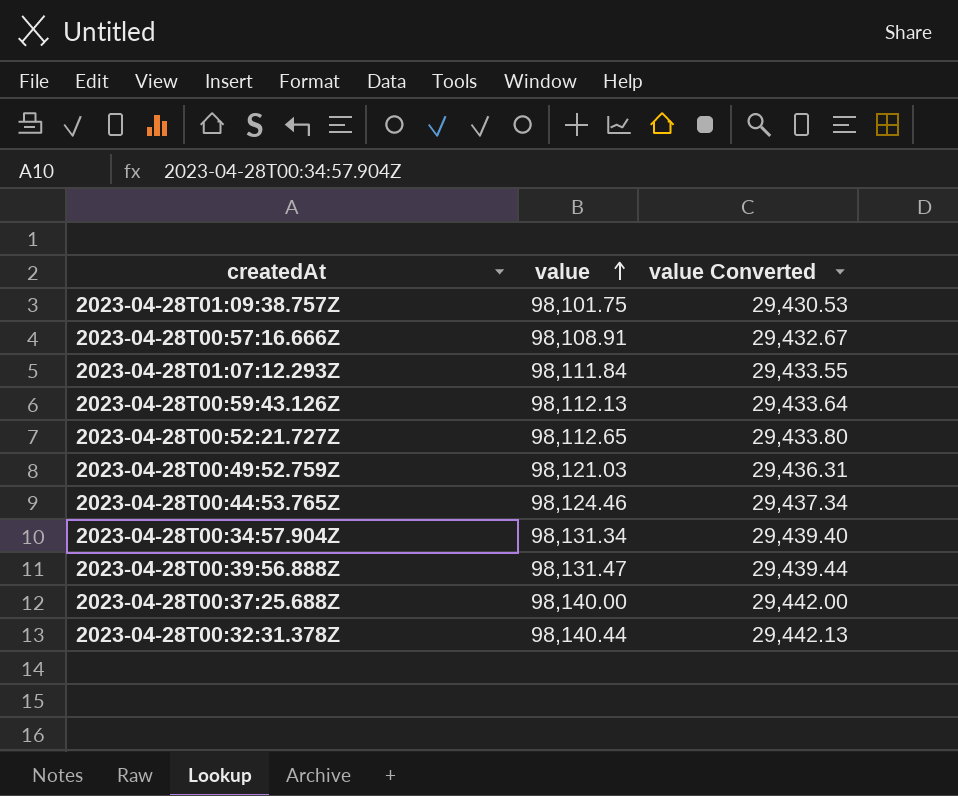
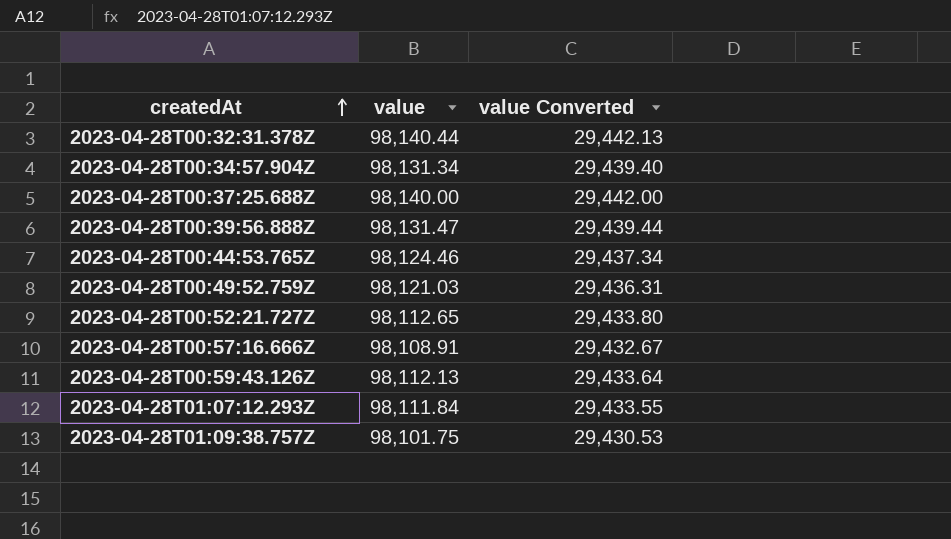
row order: value ascending -> createdAt ascending

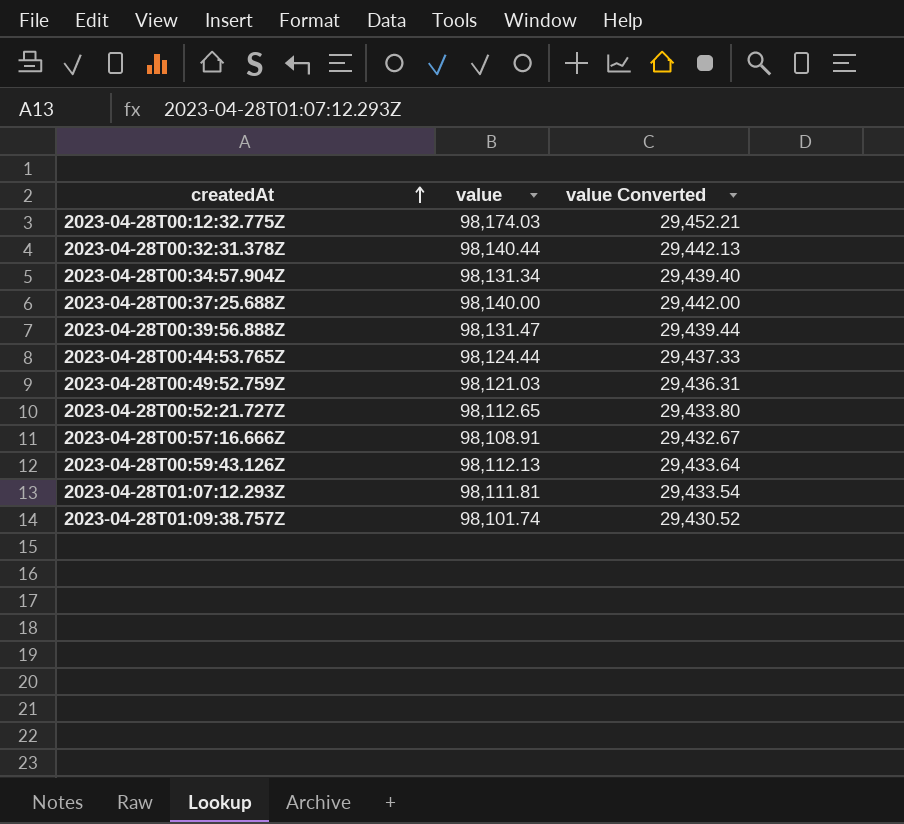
row 2023-04-28T00:12:32.775Z: none -> 98,174.03 | 29,452.21
2023-04-28T00:44:53.765Z | value: 98,124.46 -> 98,124.44
2023-04-28T00:44:53.765Z | value Converted: 29,437.34 -> 29,437.33
2023-04-28T01:07:12.293Z | value: 98,111.84 -> 98,111.81
2023-04-28T01:07:12.293Z | value Converted: 29,433.55 -> 29,433.54
2023-04-28T01:09:38.757Z | value: 98,101.75 -> 98,101.74
2023-04-28T01:09:38.757Z | value Converted: 29,430.53 -> 29,430.52

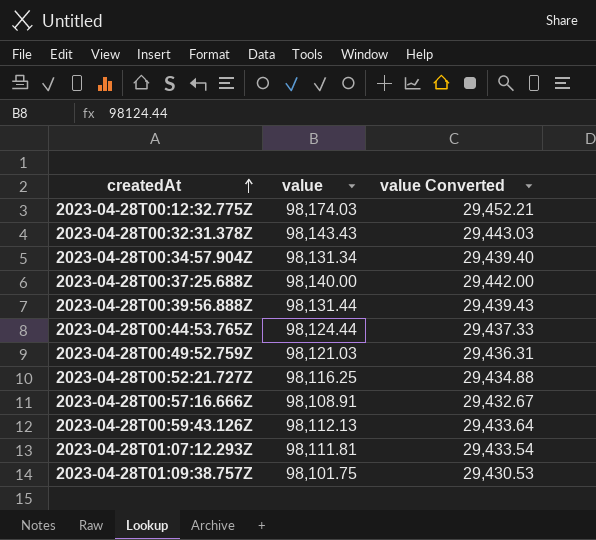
2023-04-28T00:32:31.378Z | value: 98,140.44 -> 98,143.43
2023-04-28T00:32:31.378Z | value Converted: 29,442.13 -> 29,443.03
2023-04-28T00:39:56.888Z | value: 98,131.47 -> 98,131.44
2023-04-28T00:39:56.888Z | value Converted: 29,439.44 -> 29,439.43
2023-04-28T00:52:21.727Z | value: 98,112.65 -> 98,116.25
2023-04-28T00:52:21.727Z | value Converted: 29,433.80 -> 29,434.88
2023-04-28T01:09:38.757Z | value: 98,101.74 -> 98,101.75
2023-04-28T01:09:38.757Z | value Converted: 29,430.52 -> 29,430.53

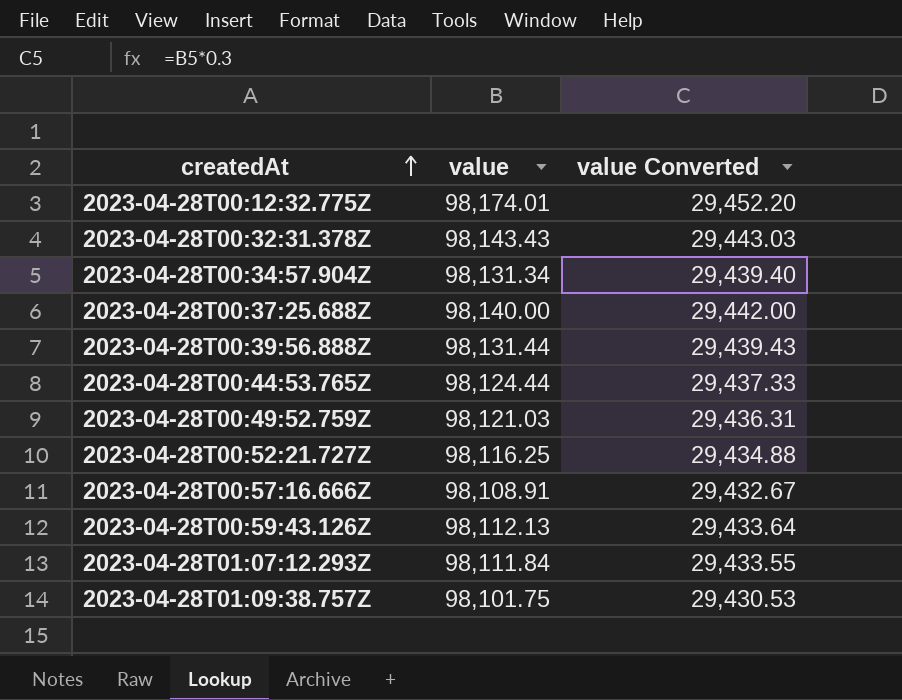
2023-04-28T00:12:32.775Z | value: 98,174.03 -> 98,174.01
2023-04-28T00:12:32.775Z | value Converted: 29,452.21 -> 29,452.20
2023-04-28T01:07:12.293Z | value: 98,111.81 -> 98,111.84
2023-04-28T01:07:12.293Z | value Converted: 29,433.54 -> 29,433.55

